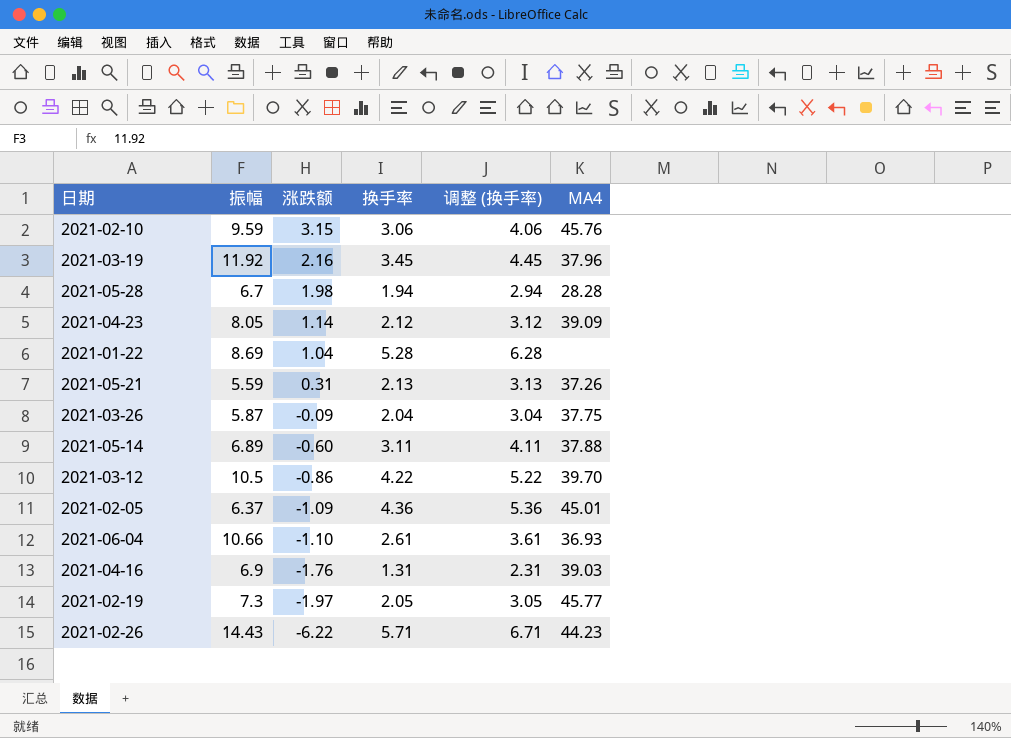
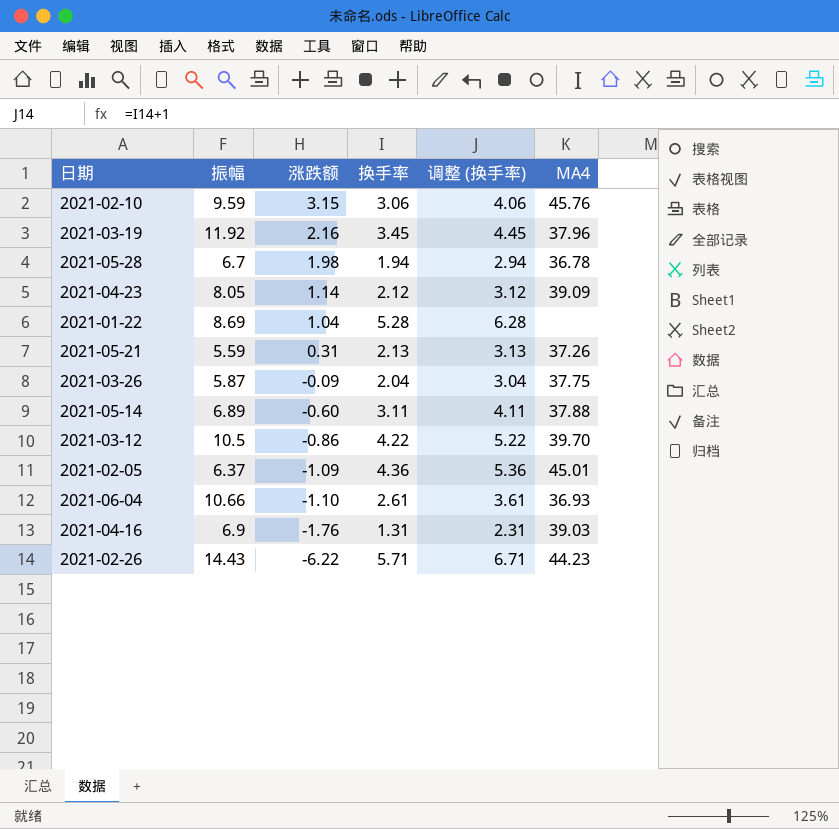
row 2021-02-19: 7.3 | -1.97 | 2.05 | 3.05 | 45.77 -> none
2021-05-28 | MA4: 28.28 -> 36.78

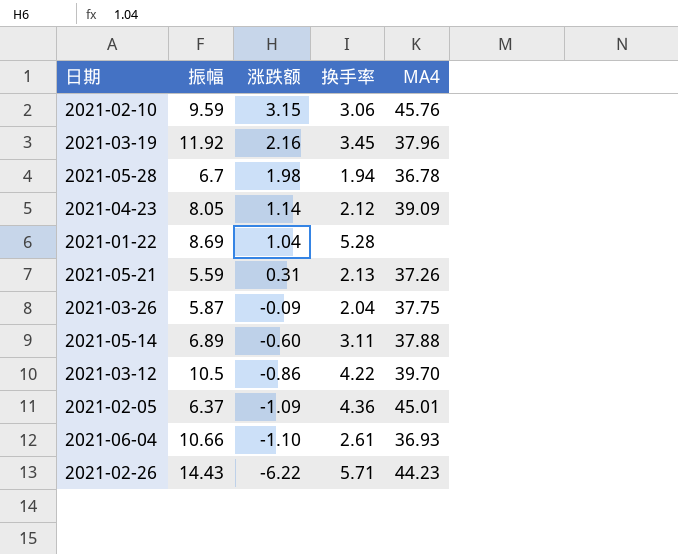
column 调整 (换手率) | formula: [换手率] + 1 -> none
row 2021-04-16: 6.9 | -1.76 | 1.31 | 2.31 | 39.03 -> none

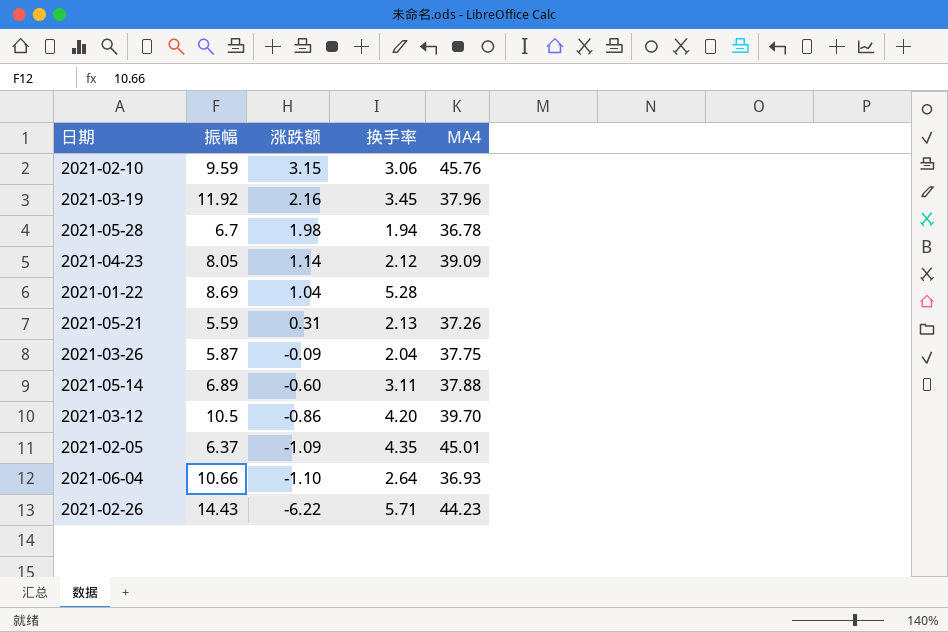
2021-03-12 | 换手率: 4.22 -> 4.20
2021-02-05 | 换手率: 4.36 -> 4.35
2021-06-04 | 换手率: 2.61 -> 2.64

